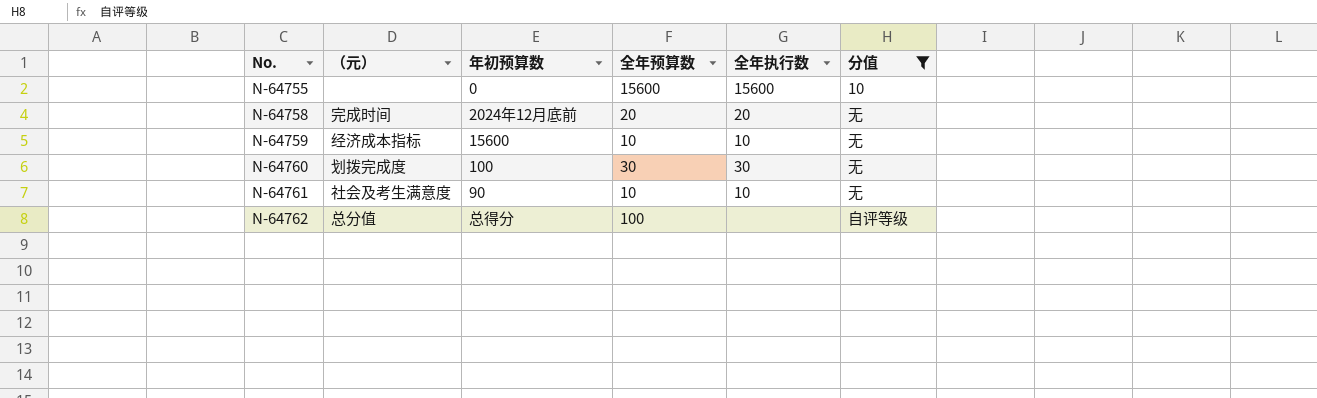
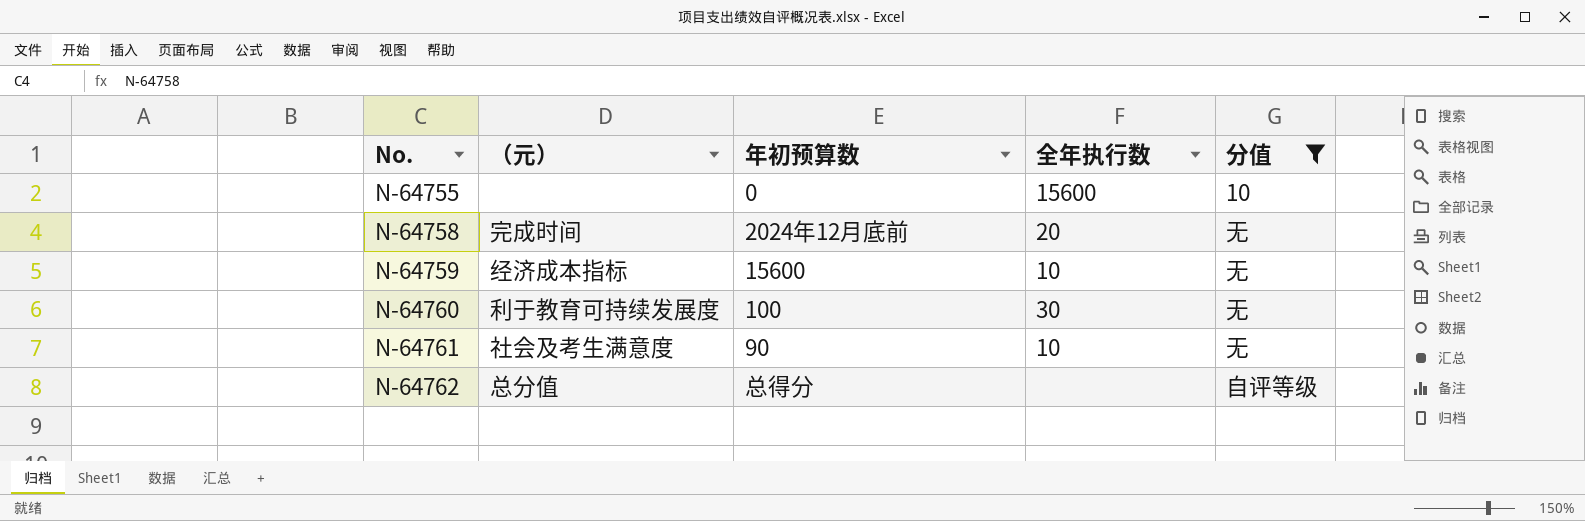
column 全年预算数 | position: 4 -> none
N-64760 | （元）: 划拨完成度 -> 利于教育可持续发展度

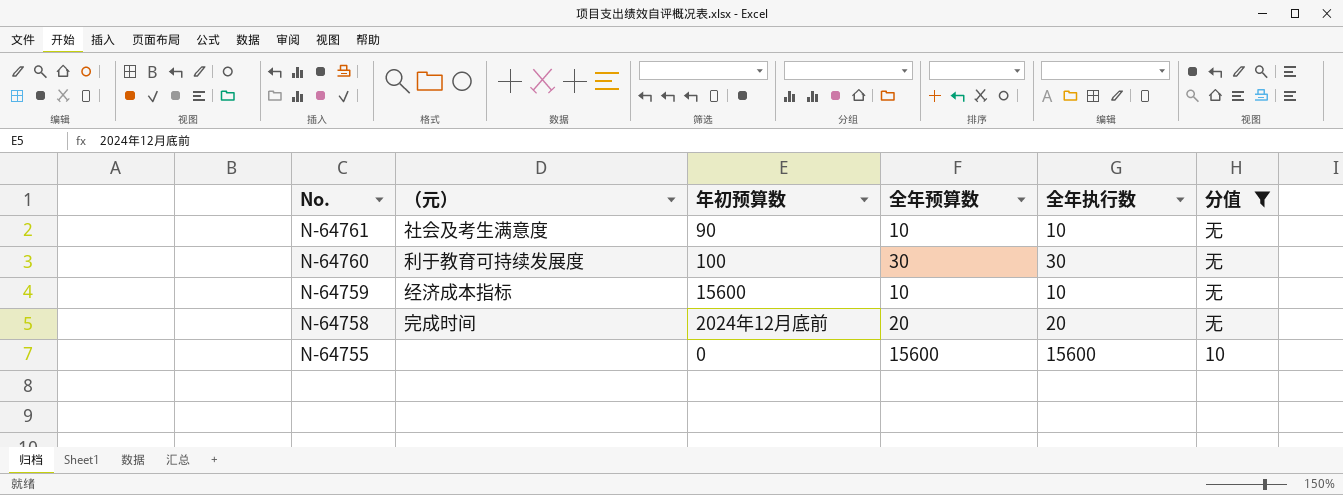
row order: No. ascending -> No. descending
column 全年预算数 | position: none -> 4
row N-64762: 总分值 | 总得分 | none | 自评等级 -> none

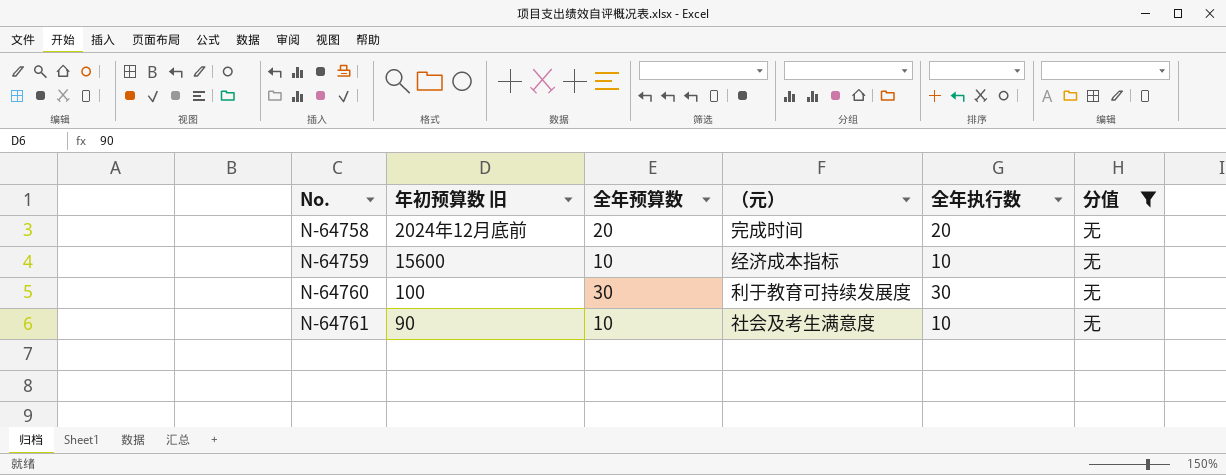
row order: No. descending -> No. ascending
column name: 年初预算数 -> 年初预算数 旧
column （元） | position: 2 -> 4
row N-64755: none | 0 | 15600 | 15600 | 10 -> none

